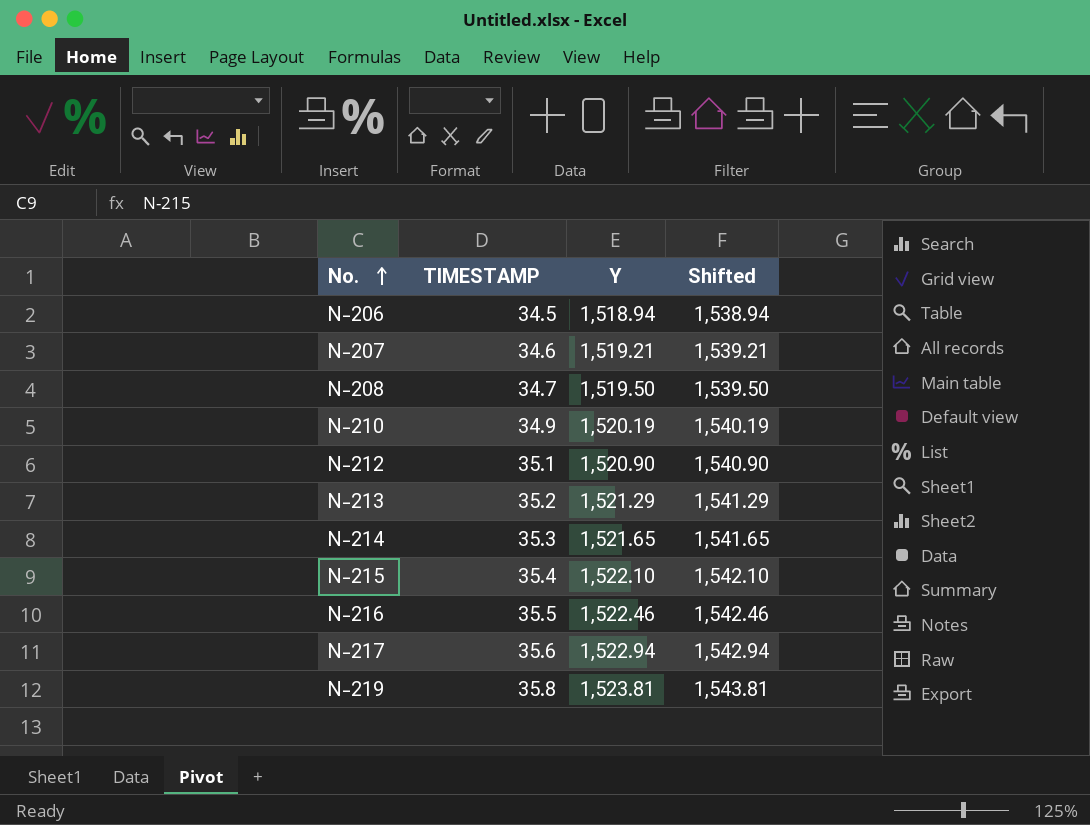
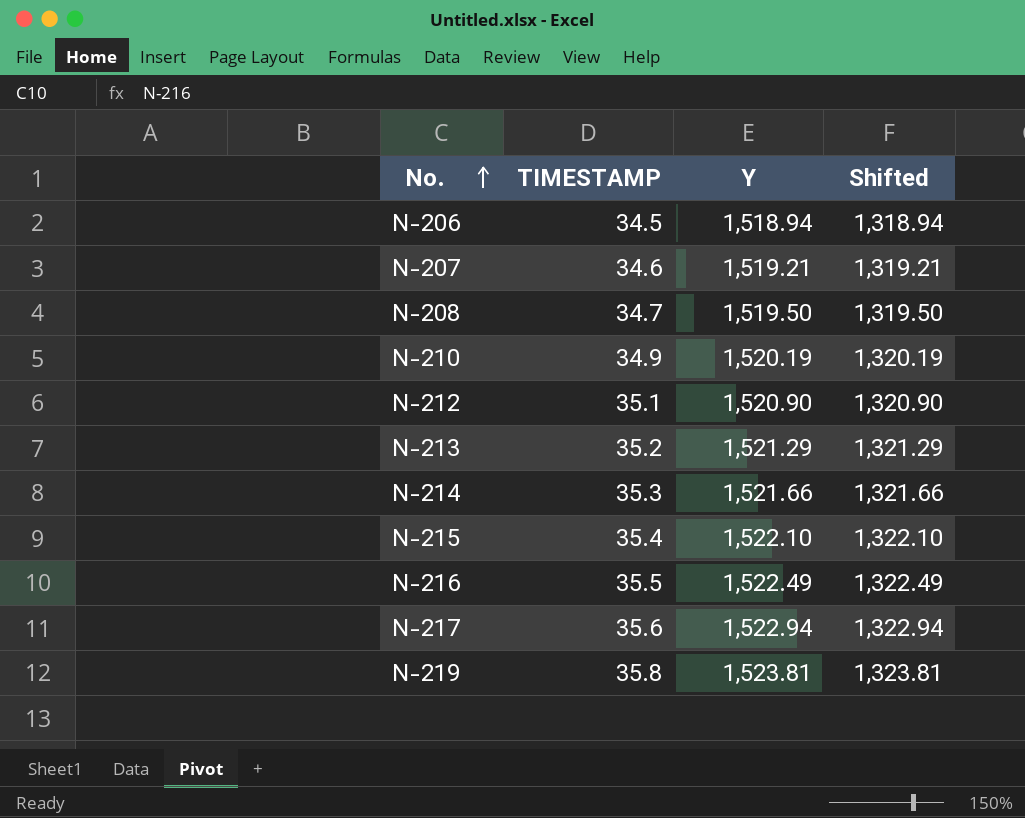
column Shifted | formula: [Y] + 20 -> [Y] - 200
N-214 | Y: 1,521.65 -> 1,521.66
N-216 | Y: 1,522.46 -> 1,522.49

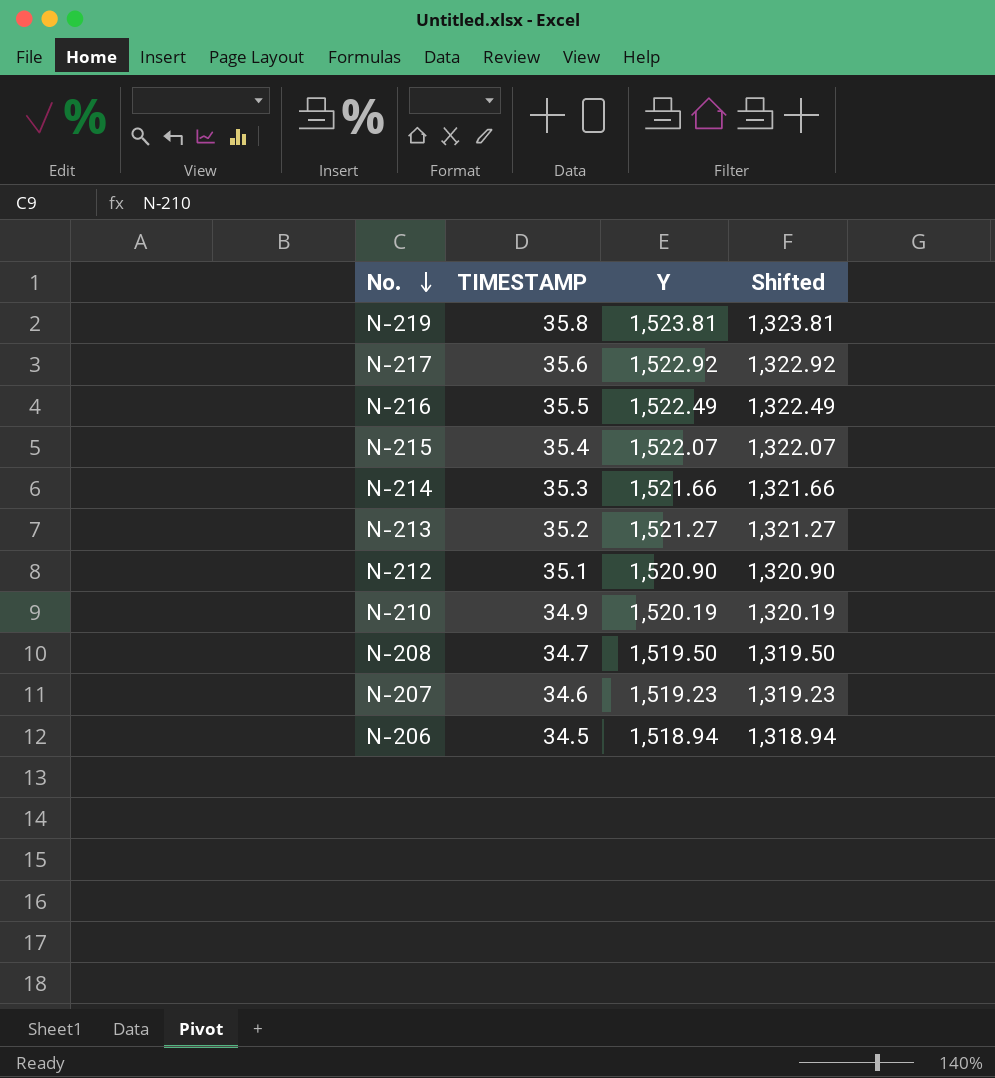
row order: No. ascending -> No. descending
N-217 | Y: 1,522.94 -> 1,522.92
N-217 | Shifted: 1,322.94 -> 1,322.92
N-215 | Y: 1,522.10 -> 1,522.07
N-215 | Shifted: 1,322.10 -> 1,322.07
N-213 | Y: 1,521.29 -> 1,521.27
N-213 | Shifted: 1,321.29 -> 1,321.27
N-207 | Y: 1,519.21 -> 1,519.23
N-207 | Shifted: 1,319.21 -> 1,319.23

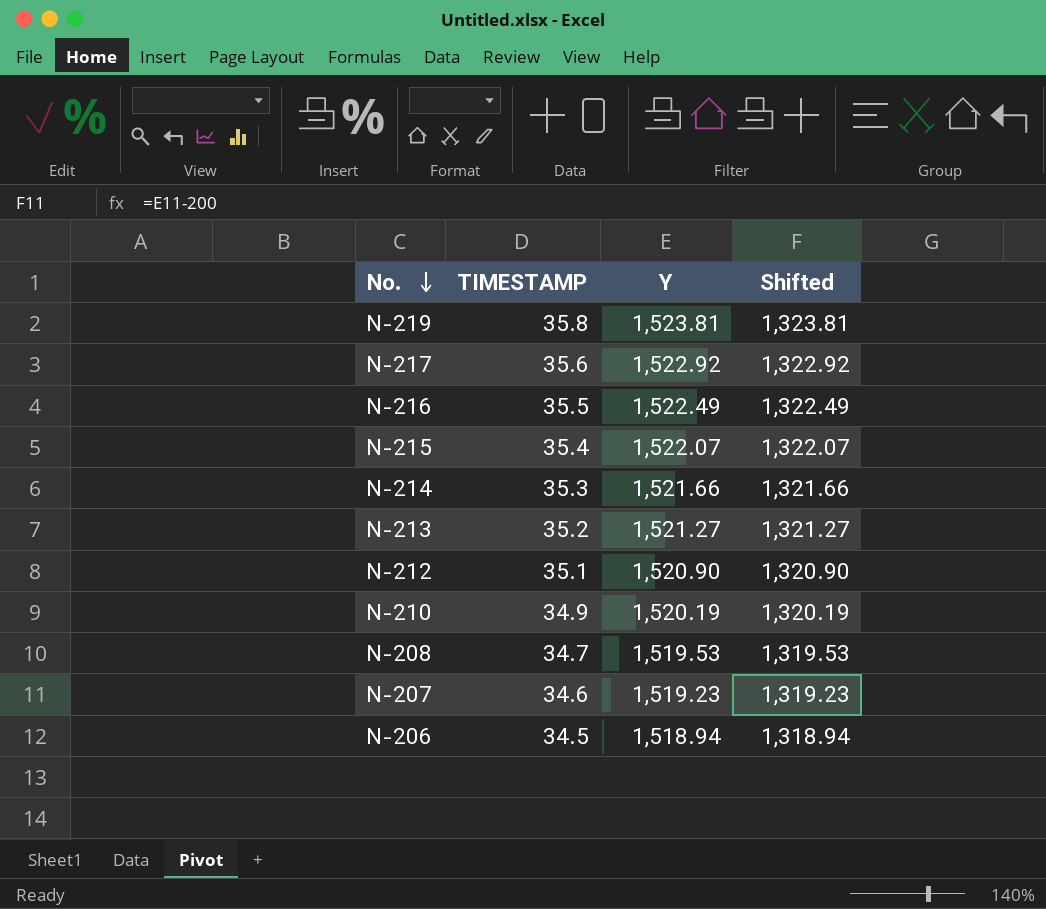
N-208 | Y: 1,519.50 -> 1,519.53
N-208 | Shifted: 1,319.50 -> 1,319.53

